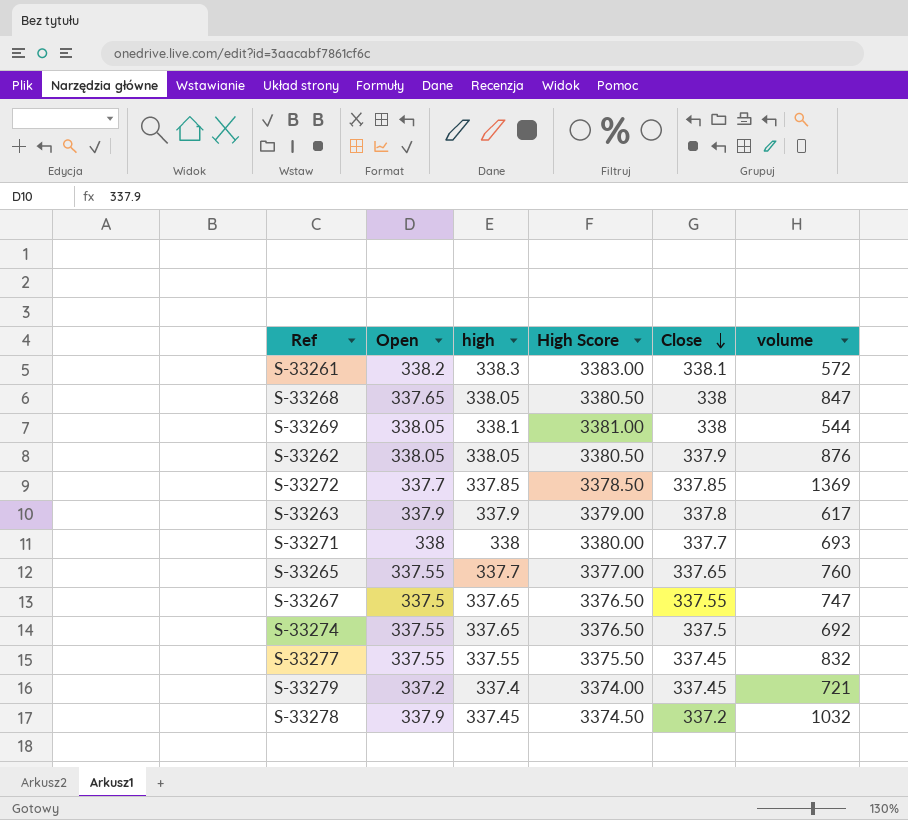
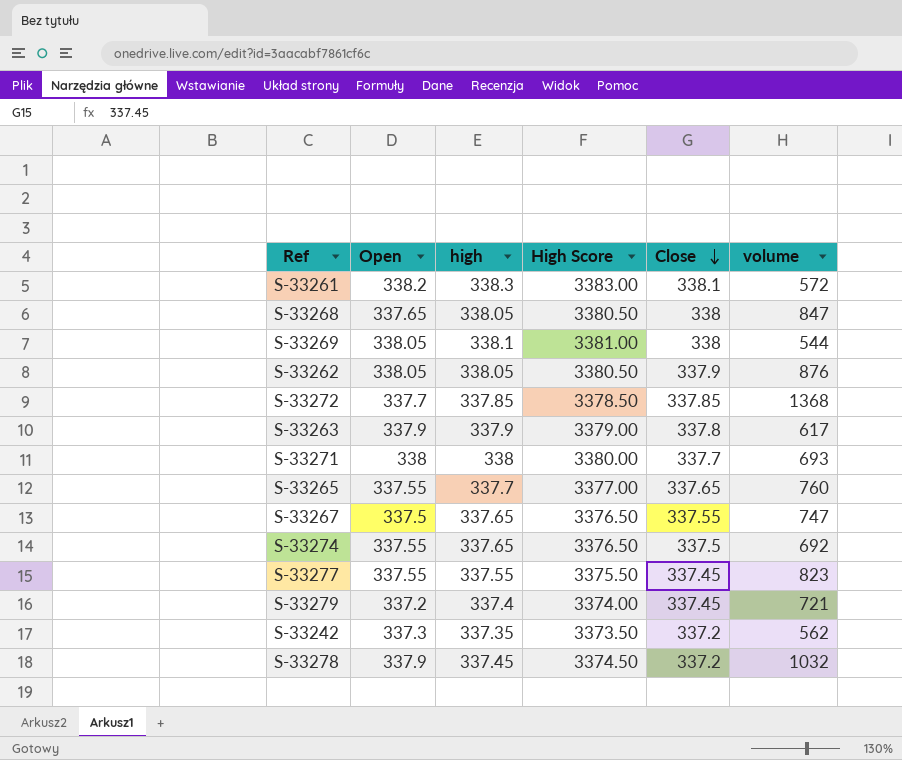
S-33272 | volume: 1369 -> 1368
S-33277 | volume: 832 -> 823
row S-33242: none -> 337.3 | 337.35 | 3373.50 | 337.2 | 562

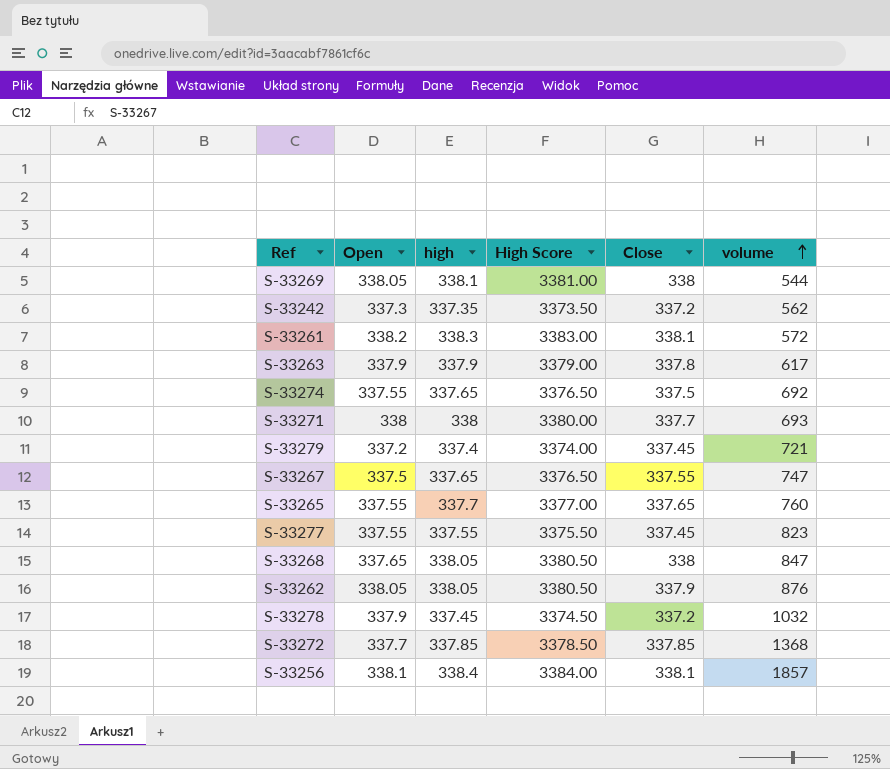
row order: Close descending -> volume ascending
row S-33256: none -> 338.1 | 338.4 | 3384.00 | 338.1 | 1857

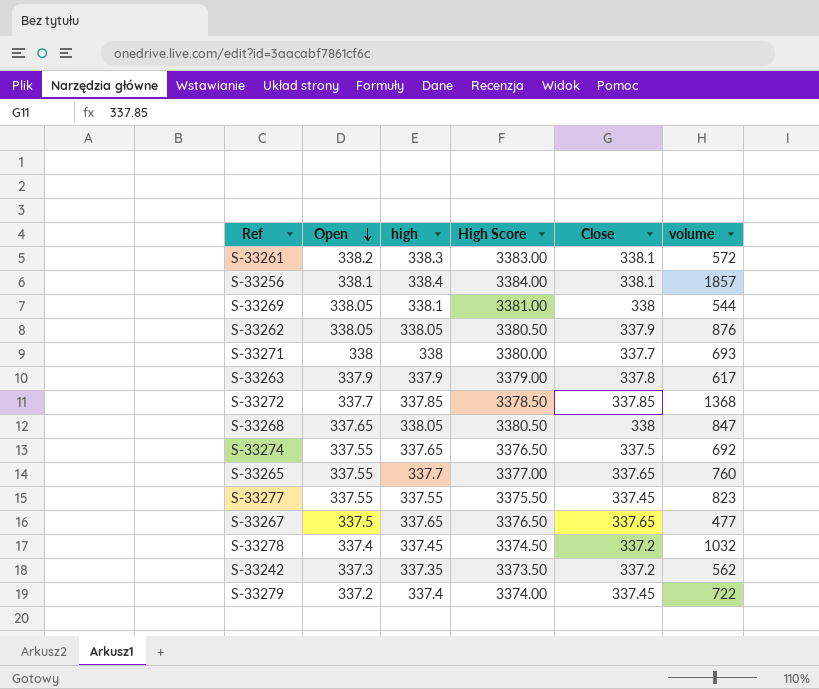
row order: volume ascending -> Open descending
S-33267 | Close: 337.55 -> 337.65
S-33267 | volume: 747 -> 477
S-33278 | Open: 337.9 -> 337.4
S-33279 | volume: 721 -> 722

